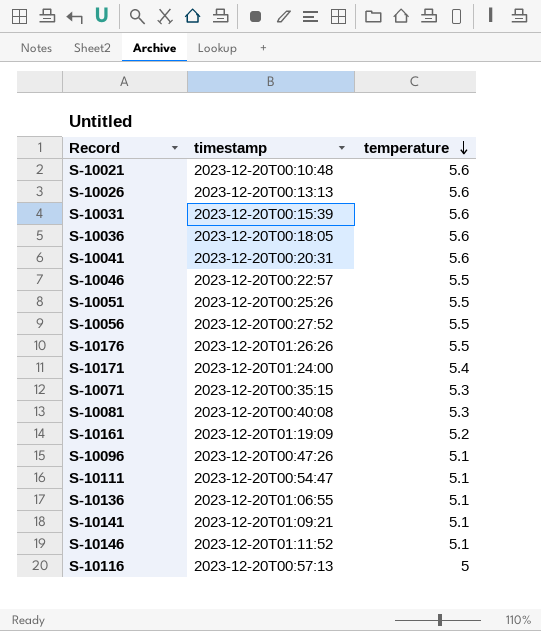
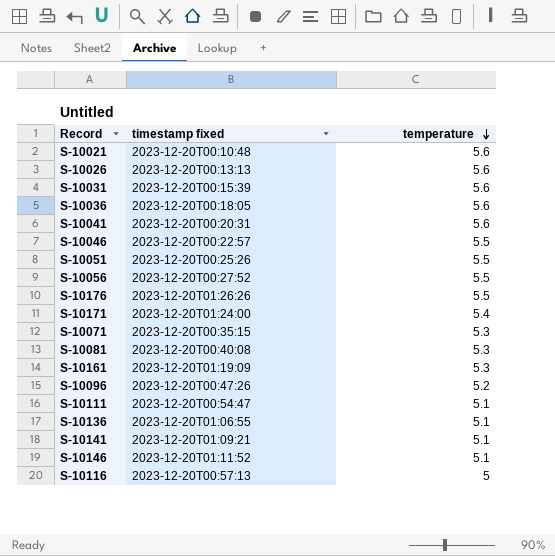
column name: timestamp -> timestamp fixed
S-10161 | temperature: 5.2 -> 5.3
S-10096 | temperature: 5.1 -> 5.2

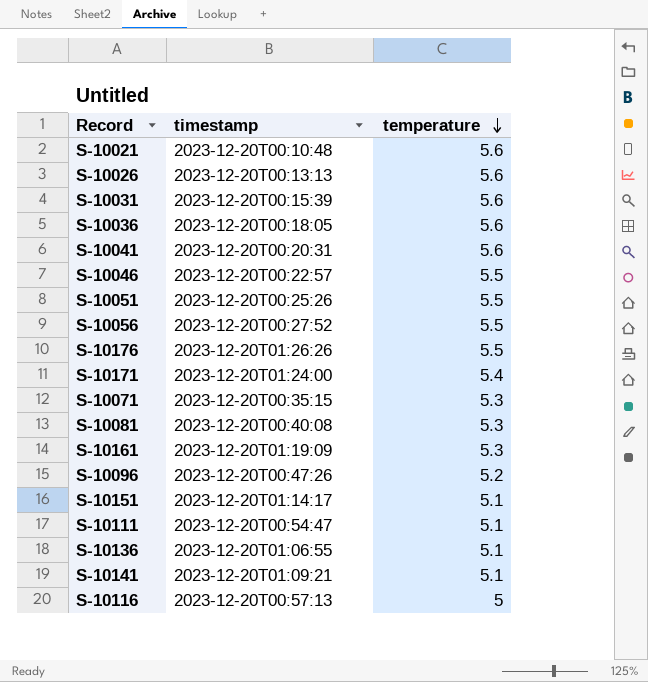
column name: timestamp fixed -> timestamp
row S-10146: 2023-12-20T01:11:52 | 5.1 -> none
row S-10151: none -> 2023-12-20T01:14:17 | 5.1

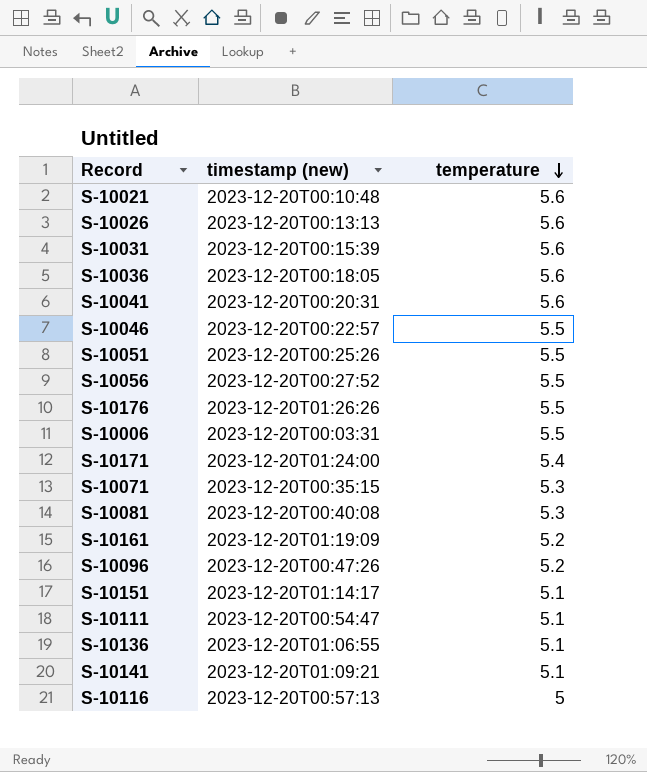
column name: timestamp -> timestamp (new)
row S-10006: none -> 2023-12-20T00:03:31 | 5.5
S-10161 | temperature: 5.3 -> 5.2

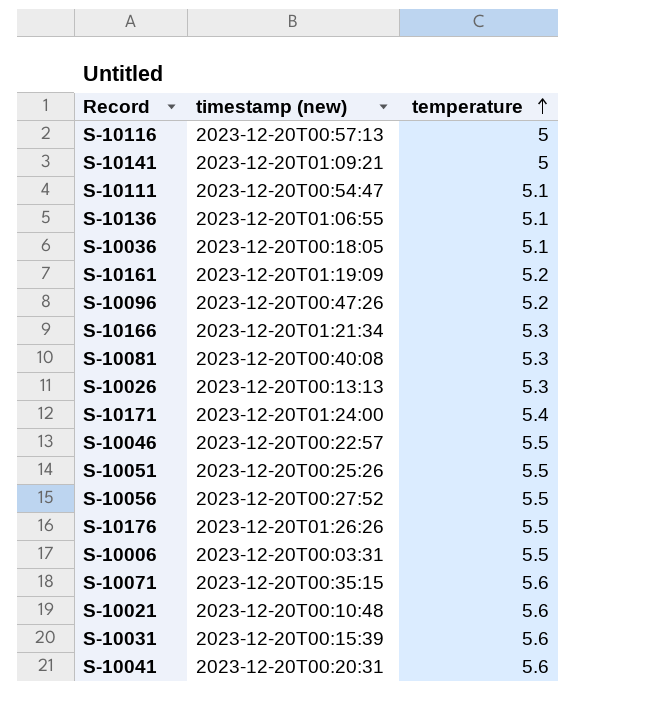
row order: temperature descending -> temperature ascending
row S-10151: 2023-12-20T01:14:17 | 5.1 -> none
S-10141 | temperature: 5.1 -> 5
S-10036 | temperature: 5.6 -> 5.1
row S-10166: none -> 2023-12-20T01:21:34 | 5.3
S-10026 | temperature: 5.6 -> 5.3
S-10071 | temperature: 5.3 -> 5.6

